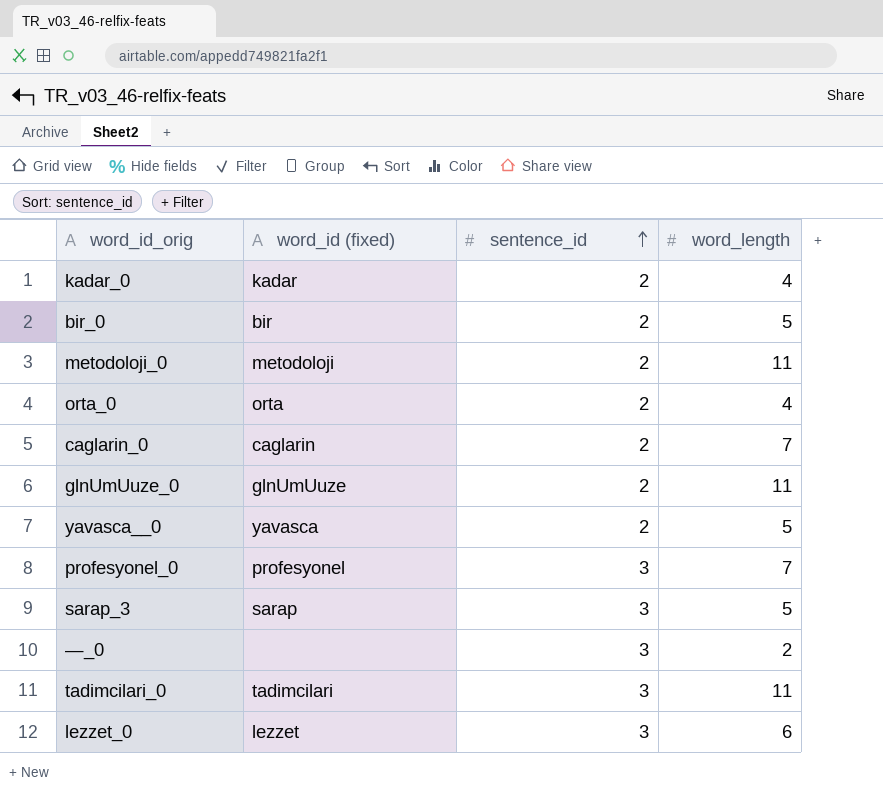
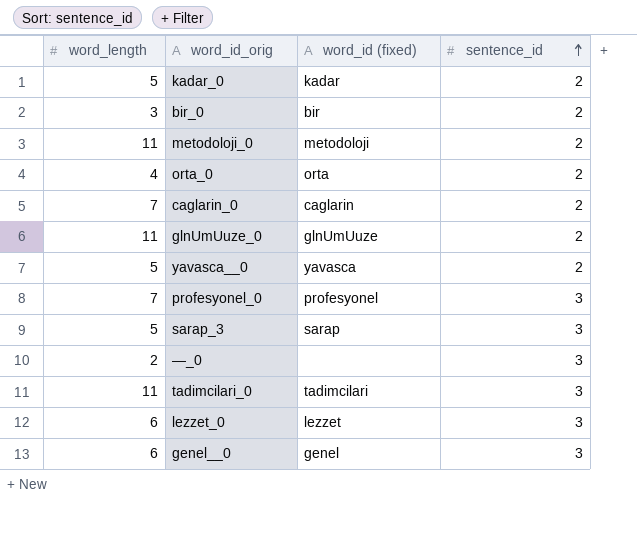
column word_length | position: 4 -> 1
kadar_0 | word_length: 4 -> 5
bir_0 | word_length: 5 -> 3
row genel__0: none -> 6 | genel | 3

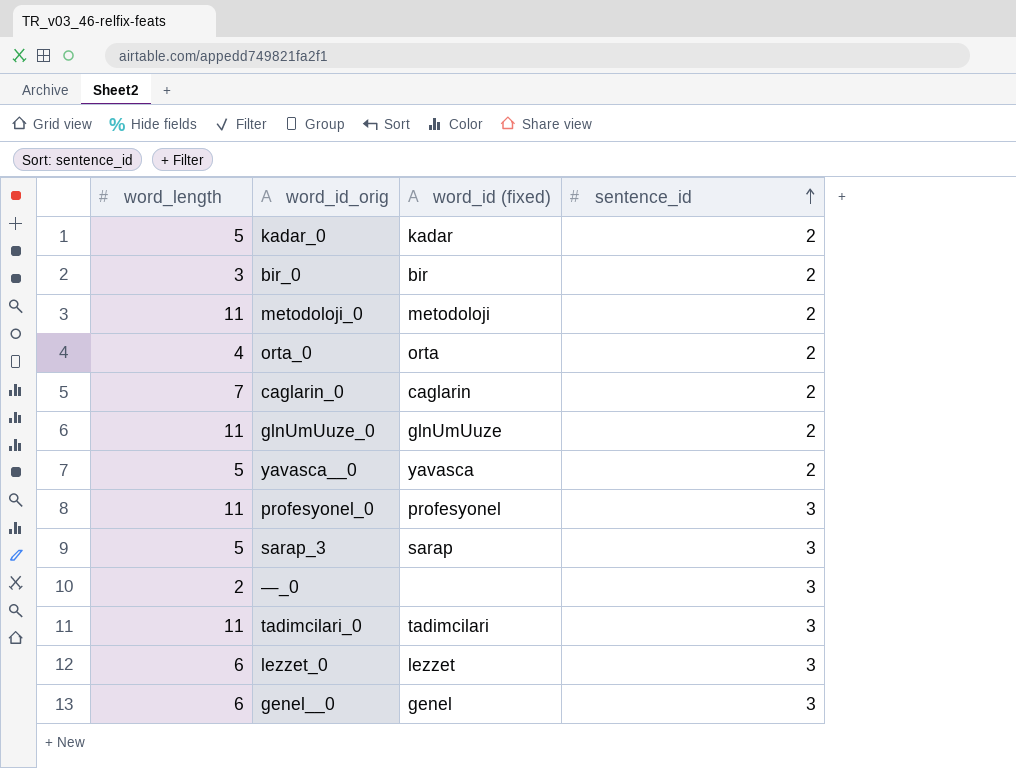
profesyonel_0 | word_length: 7 -> 11

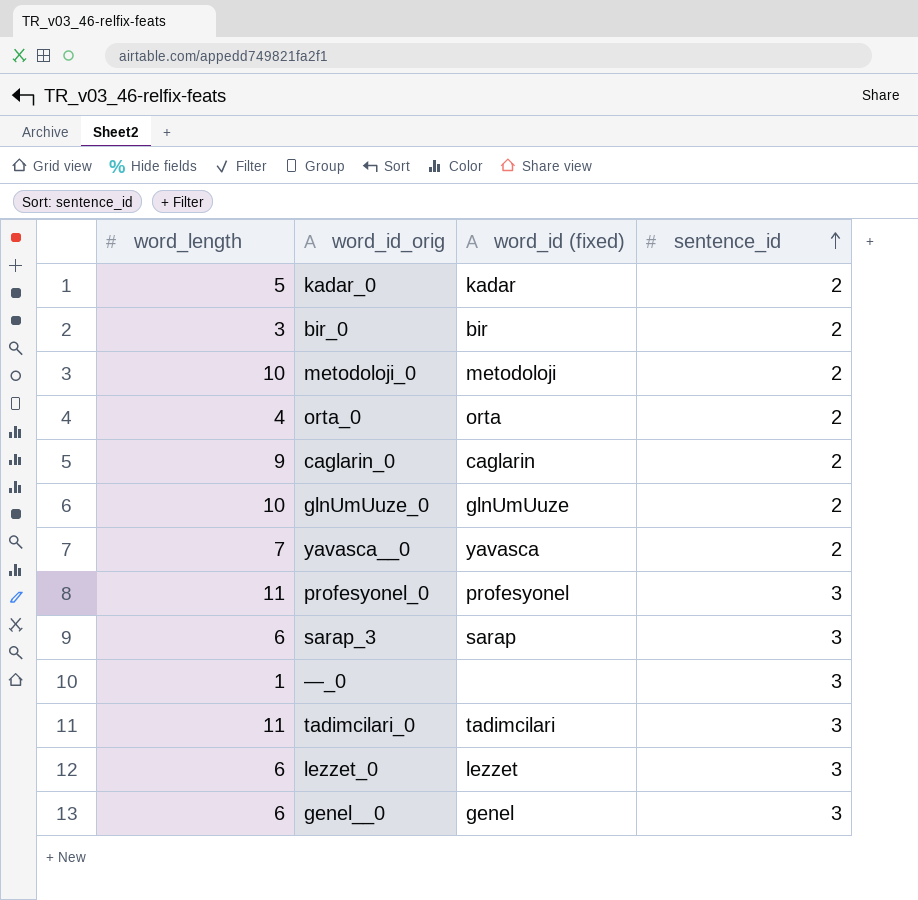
metodoloji_0 | word_length: 11 -> 10
caglarin_0 | word_length: 7 -> 9
glnUmUuze_0 | word_length: 11 -> 10
yavasca__0 | word_length: 5 -> 7
sarap_3 | word_length: 5 -> 6
—_0 | word_length: 2 -> 1

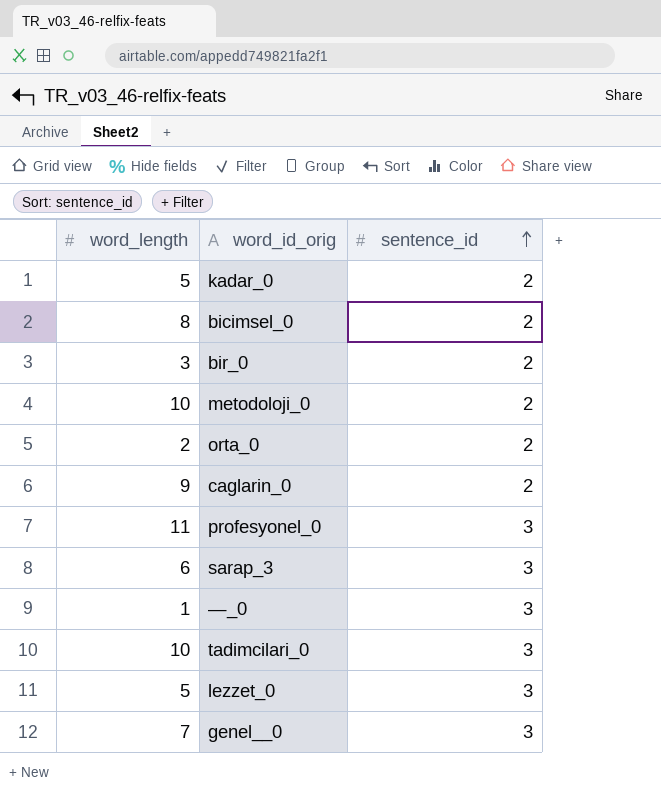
column word_id (fixed) | position: 3 -> none
row glnUmUuze_0: 10 | glnUmUuze | 2 -> none
row yavasca__0: 7 | yavasca | 2 -> none
row bicimsel_0: none -> 8 | 2
orta_0 | word_length: 4 -> 2
tadimcilari_0 | word_length: 11 -> 10
lezzet_0 | word_length: 6 -> 5
genel__0 | word_length: 6 -> 7

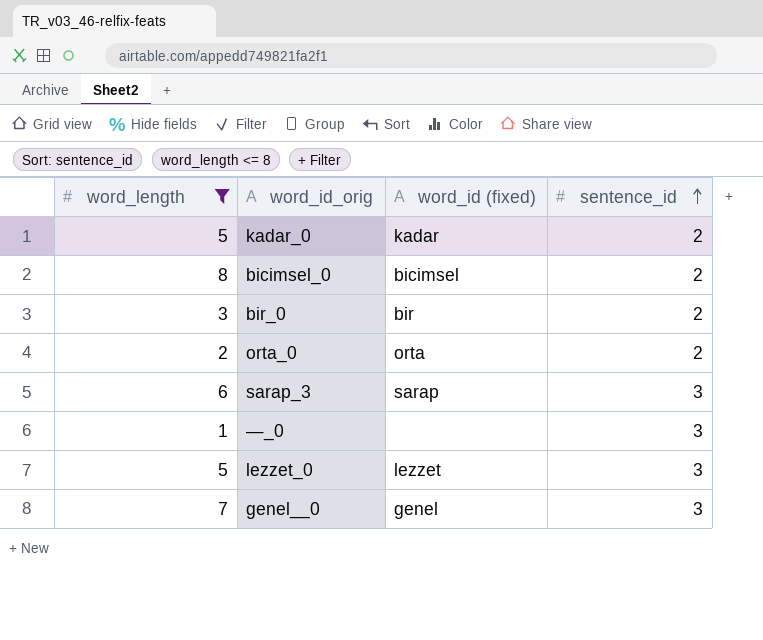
filter: none -> word_length <= 8
column word_id (fixed) | position: none -> 3

